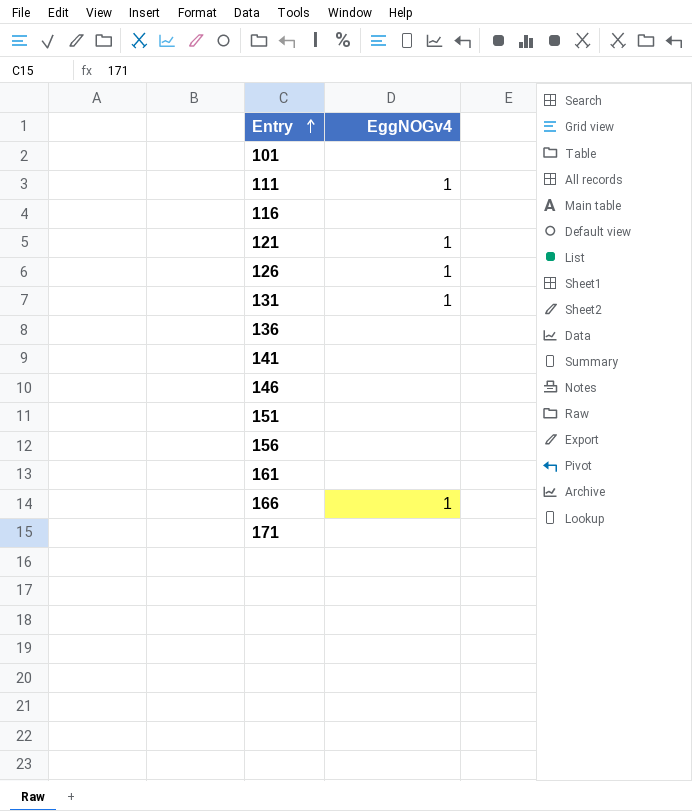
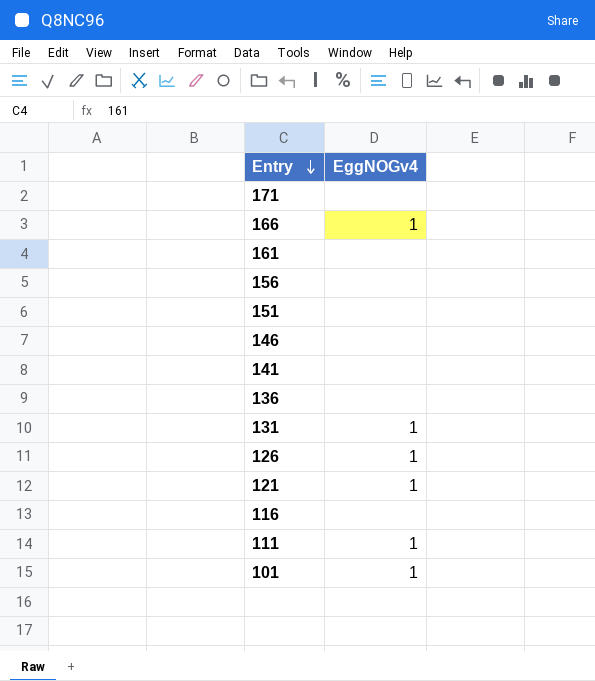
row order: Entry ascending -> Entry descending
101 | EggNOGv4: none -> 1

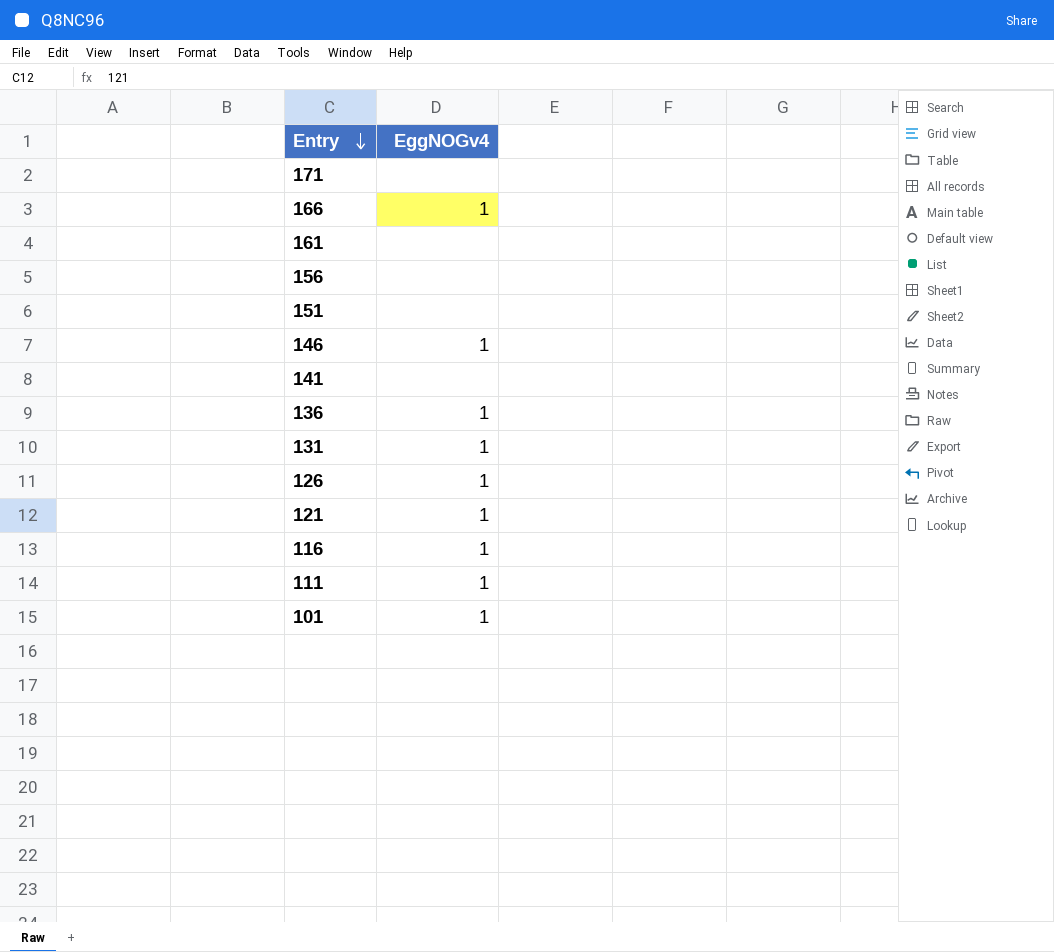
146 | EggNOGv4: none -> 1
136 | EggNOGv4: none -> 1
116 | EggNOGv4: none -> 1

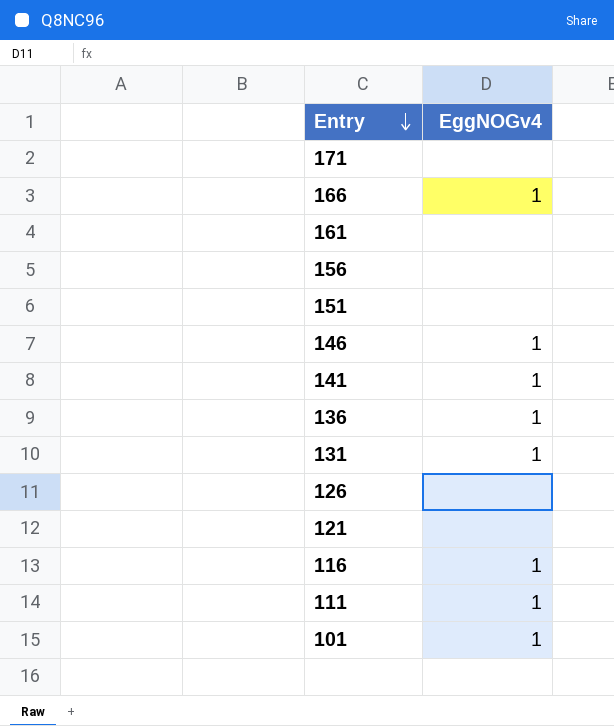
141 | EggNOGv4: none -> 1
126 | EggNOGv4: 1 -> none
121 | EggNOGv4: 1 -> none

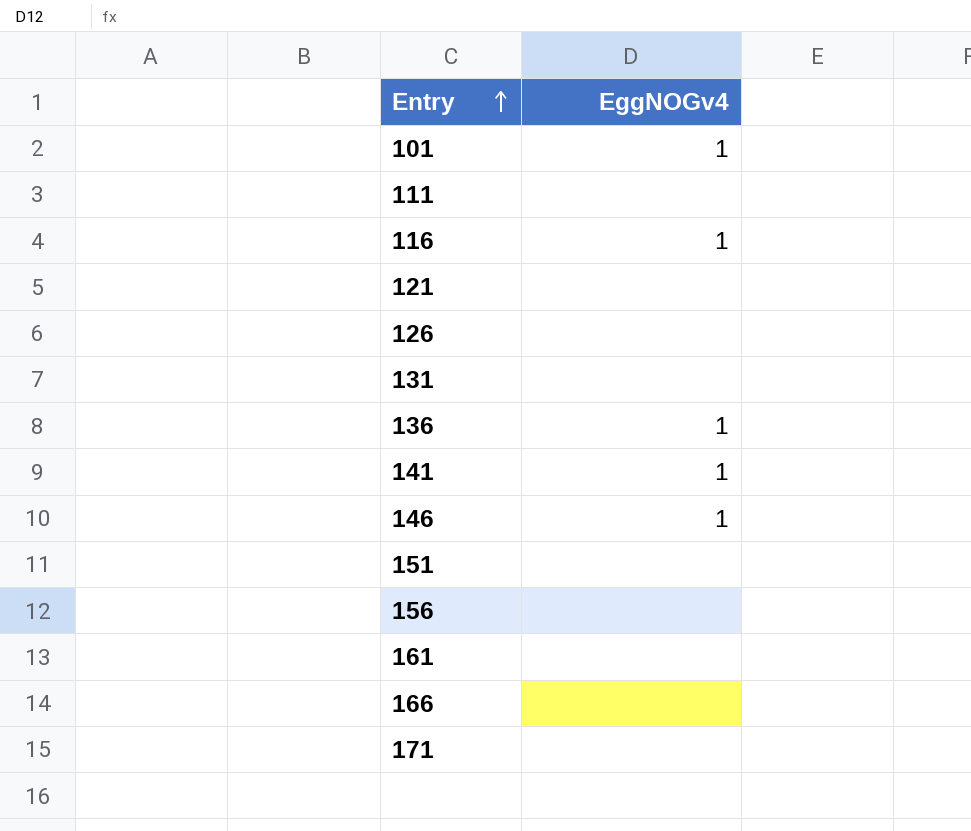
row order: Entry descending -> Entry ascending
111 | EggNOGv4: 1 -> none
131 | EggNOGv4: 1 -> none
166 | EggNOGv4: 1 -> none

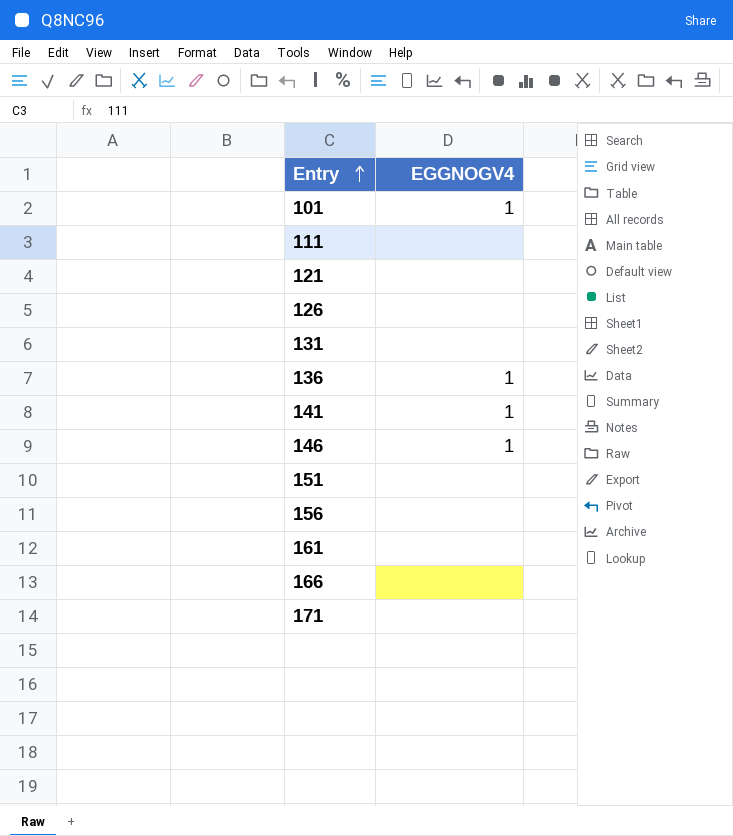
column name: EggNOGv4 -> EGGNOGV4
row 116: 1 -> none

